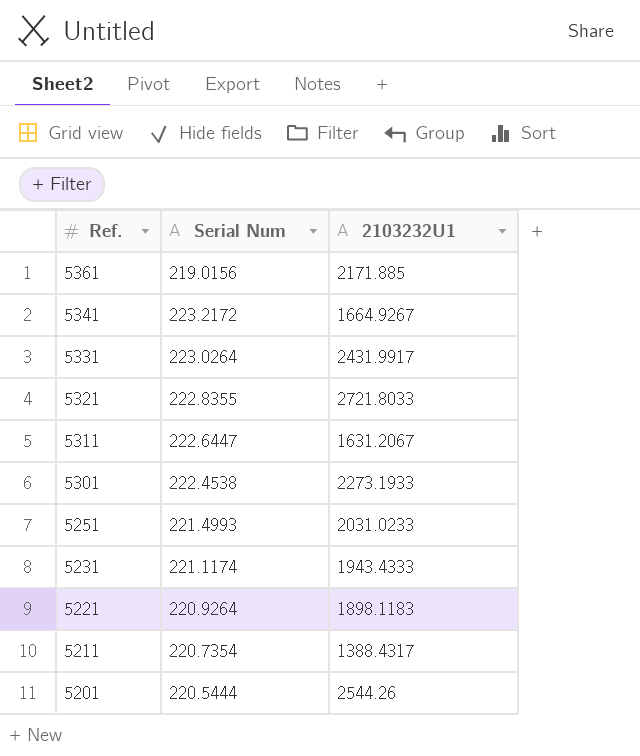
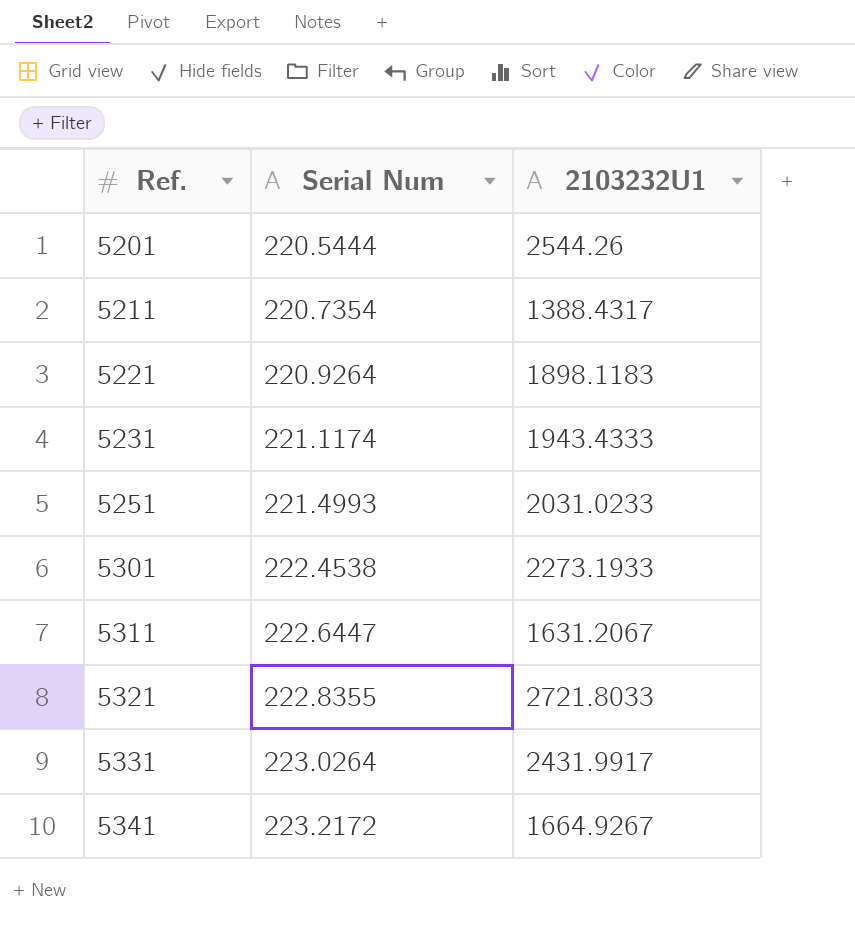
row order: Ref. descending -> Ref. ascending
row 5361: 219.0156 | 2171.885 -> none

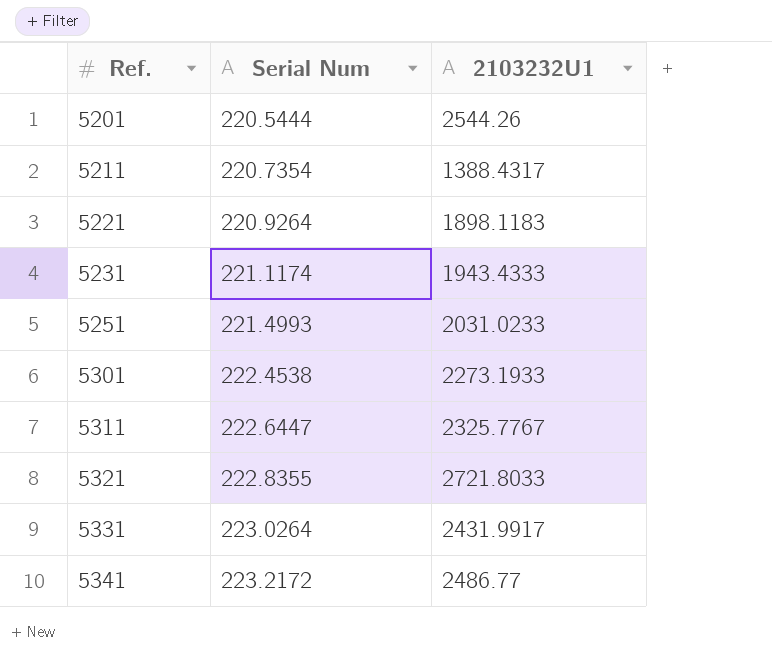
5311 | 2103232U1: 1631.2067 -> 2325.7767
5341 | 2103232U1: 1664.9267 -> 2486.77

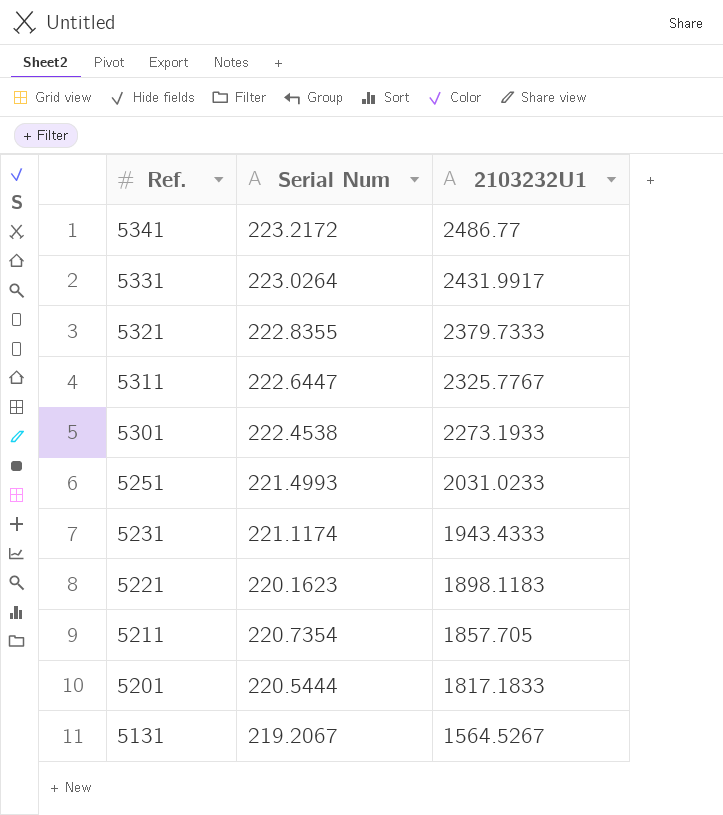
row order: Ref. ascending -> Ref. descending
5321 | 2103232U1: 2721.8033 -> 2379.7333
5221 | Serial Num: 220.9264 -> 220.1623
5211 | 2103232U1: 1388.4317 -> 1857.705
5201 | 2103232U1: 2544.26 -> 1817.1833
row 5131: none -> 219.2067 | 1564.5267

